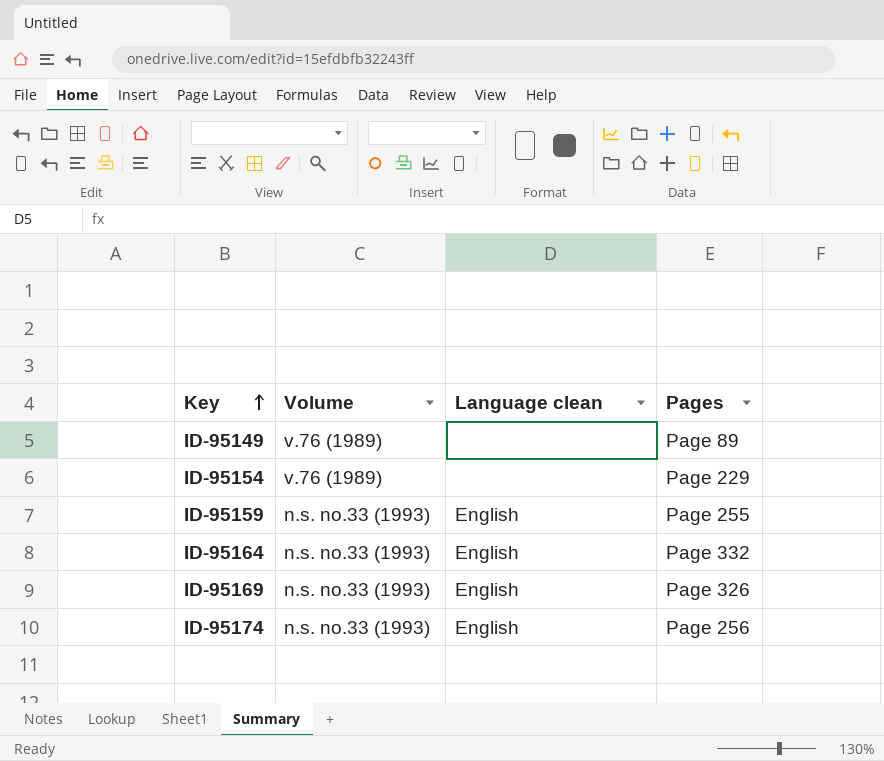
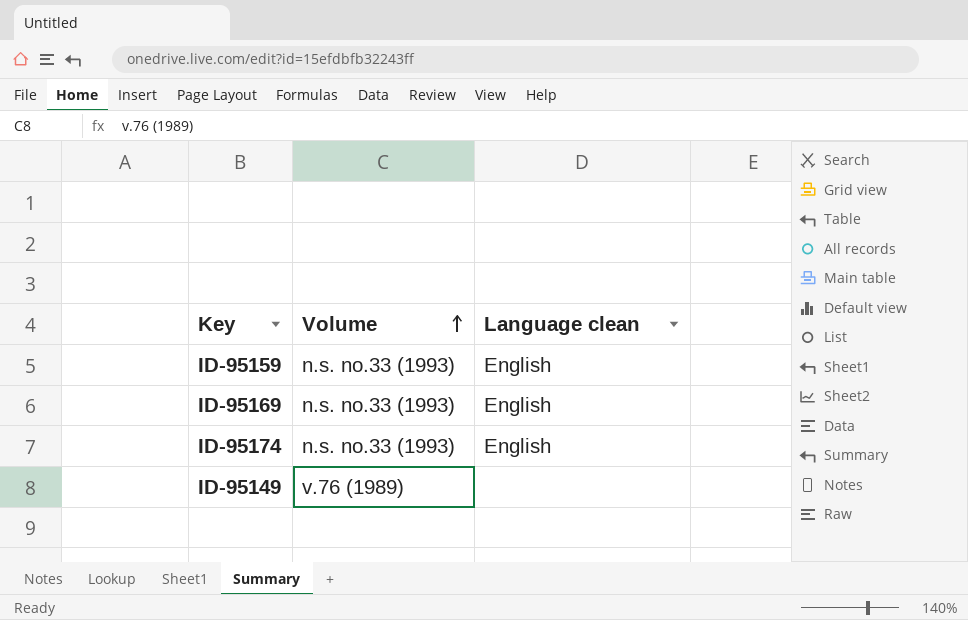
row order: Key ascending -> Volume ascending
column Pages | position: 4 -> none
row ID-95154: v.76 (1989) | none | Page 229 -> none
row ID-95164: n.s. no.33 (1993) | English | Page 332 -> none

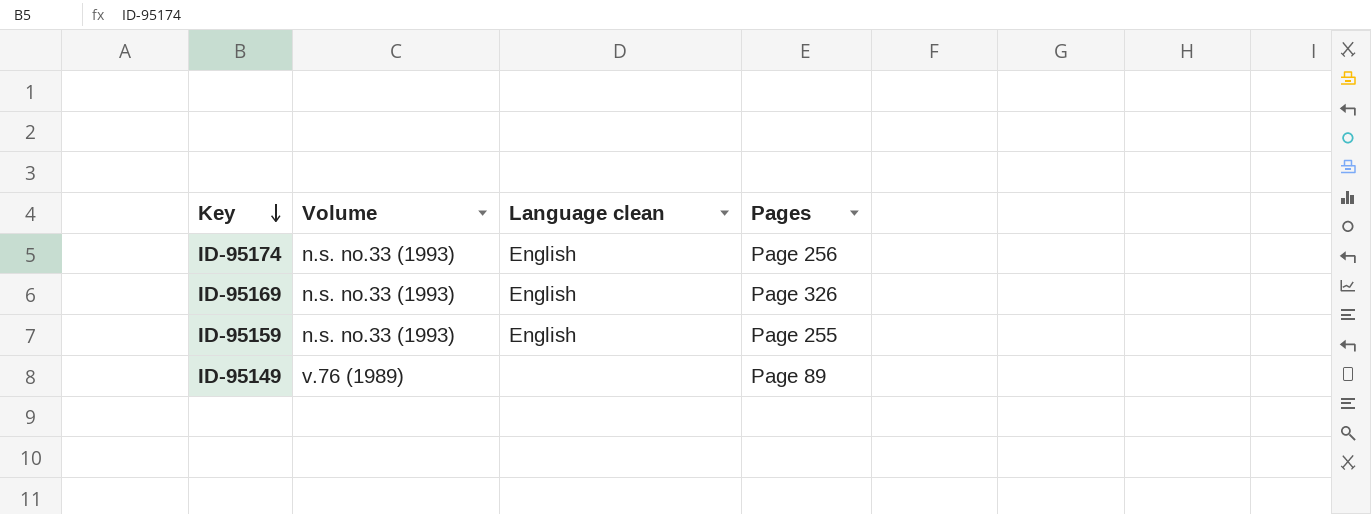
row order: Volume ascending -> Key descending
column Pages | position: none -> 4

